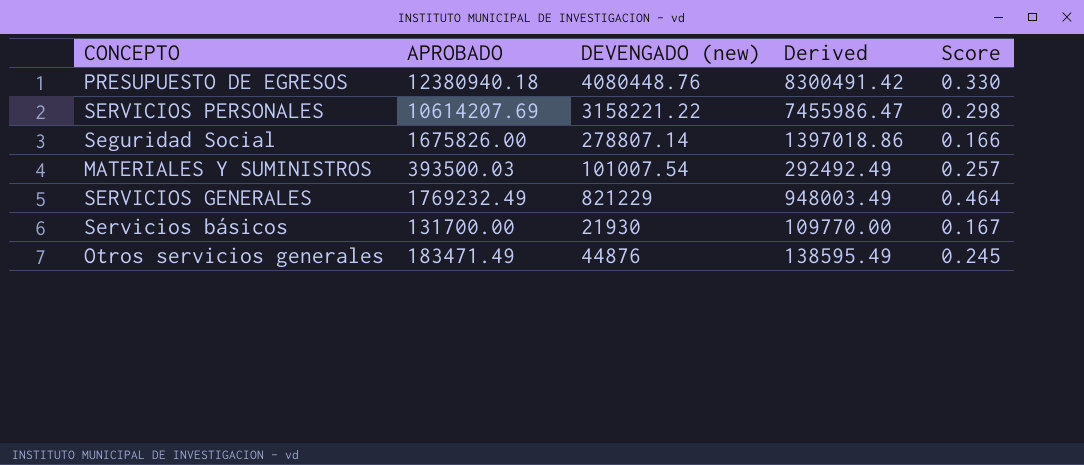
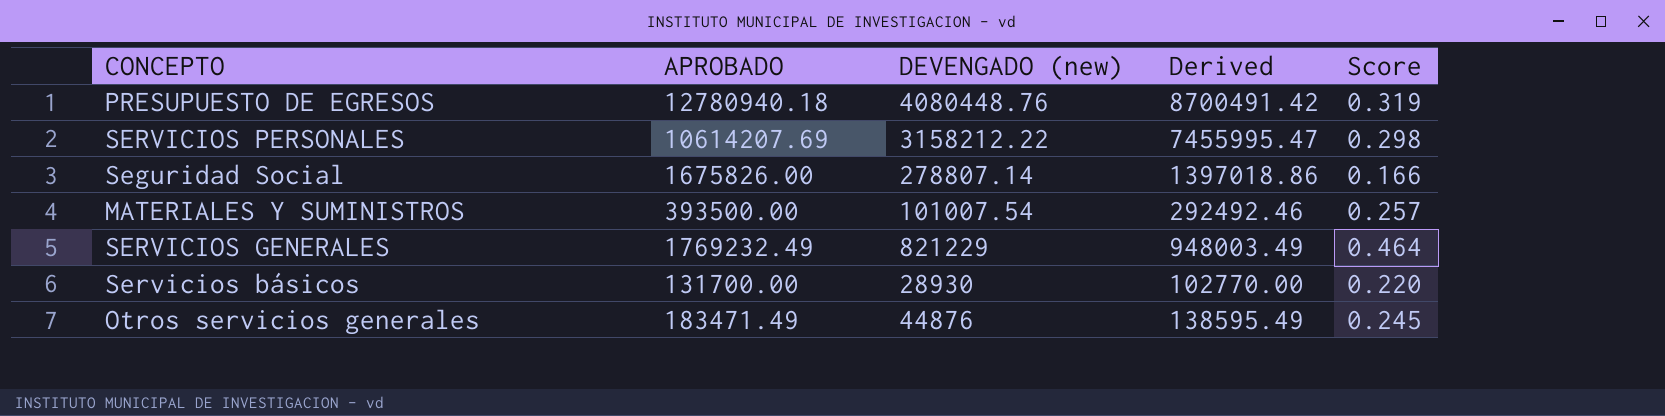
PRESUPUESTO DE EGRESOS | APROBADO: 12380940.18 -> 12780940.18
PRESUPUESTO DE EGRESOS | Derived: 8300491.42 -> 8700491.42
PRESUPUESTO DE EGRESOS | Score: 0.330 -> 0.319
SERVICIOS PERSONALES | DEVENGADO (new): 3158221.22 -> 3158212.22
SERVICIOS PERSONALES | Derived: 7455986.47 -> 7455995.47
MATERIALES Y SUMINISTROS | APROBADO: 393500.03 -> 393500.00
MATERIALES Y SUMINISTROS | Derived: 292492.49 -> 292492.46
Servicios básicos | DEVENGADO (new): 21930 -> 28930
Servicios básicos | Derived: 109770.00 -> 102770.00
Servicios básicos | Score: 0.167 -> 0.220

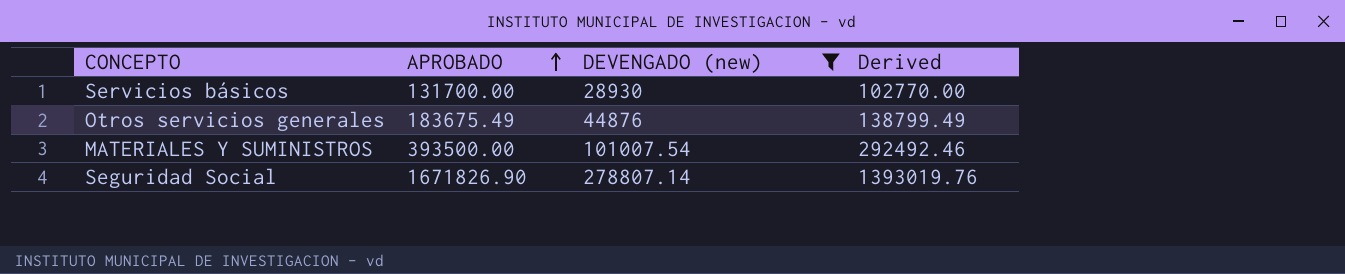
filter: none -> DEVENGADO (new) <= 278807.14
row order: none -> APROBADO ascending
column Score | formula: [DEVENGADO (new)] / [APROBADO] -> none
Otros servicios generales | APROBADO: 183471.49 -> 183675.49
Otros servicios generales | Derived: 138595.49 -> 138799.49
Seguridad Social | APROBADO: 1675826.00 -> 1671826.90
Seguridad Social | Derived: 1397018.86 -> 1393019.76

